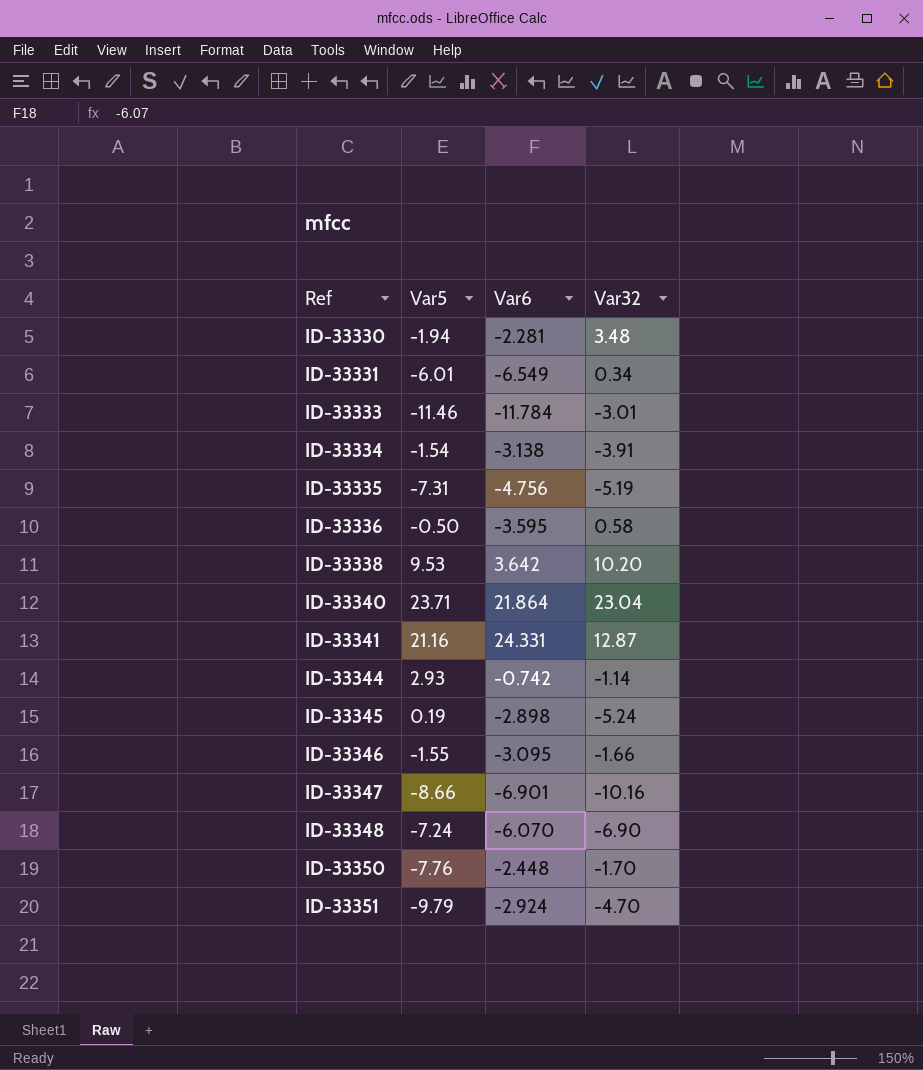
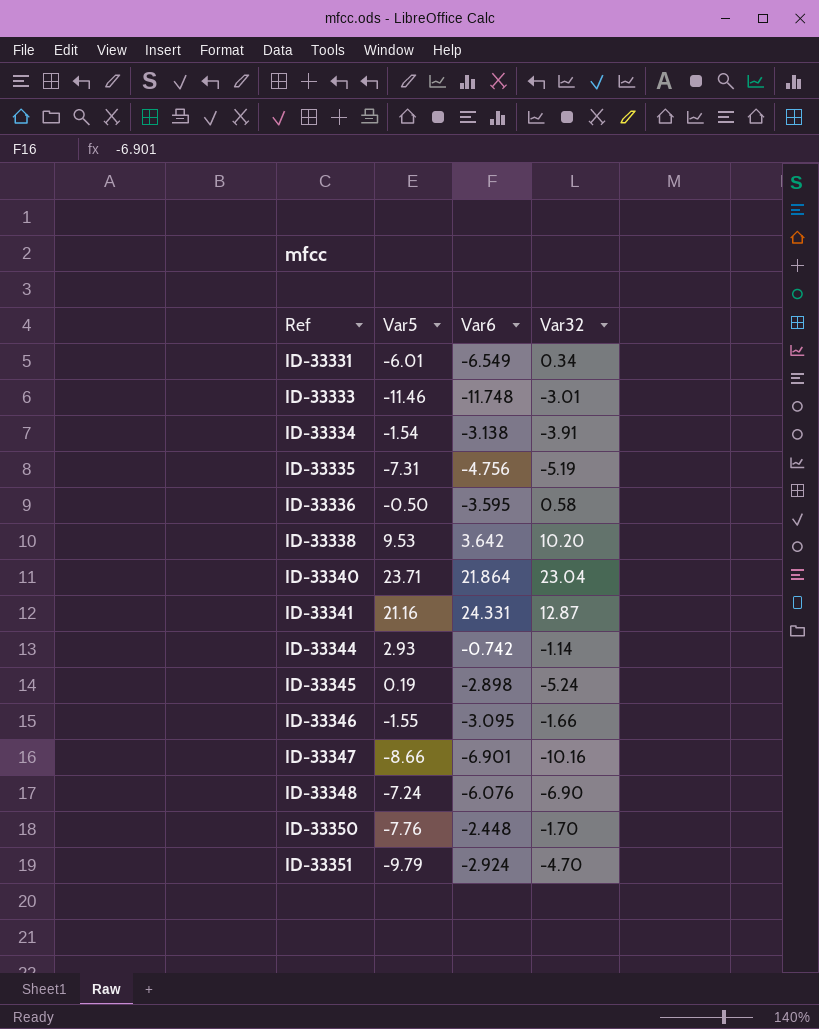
row ID-33330: -1.94 | -2.281 | 3.48 -> none
ID-33333 | Var6: -11.784 -> -11.748
ID-33348 | Var6: -6.070 -> -6.076

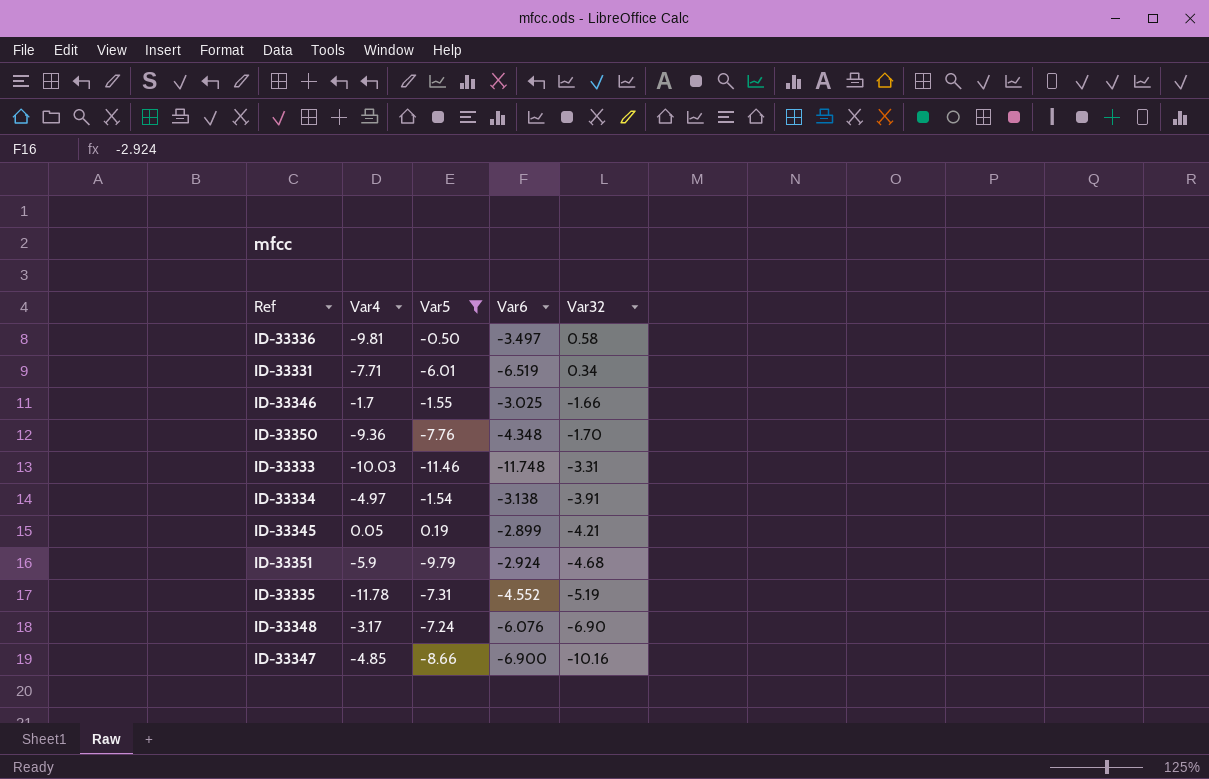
filter: none -> Var5 <= 0.19
row order: Ref ascending -> Var32 descending
column Var4 | position: none -> 2
ID-33336 | Var6: -3.595 -> -3.497
ID-33331 | Var6: -6.549 -> -6.519
ID-33346 | Var6: -3.095 -> -3.025
ID-33350 | Var6: -2.448 -> -4.348
ID-33333 | Var32: -3.01 -> -3.31
ID-33345 | Var6: -2.898 -> -2.899
ID-33345 | Var32: -5.24 -> -4.21
ID-33351 | Var32: -4.70 -> -4.68
ID-33335 | Var6: -4.756 -> -4.552
ID-33347 | Var6: -6.901 -> -6.900

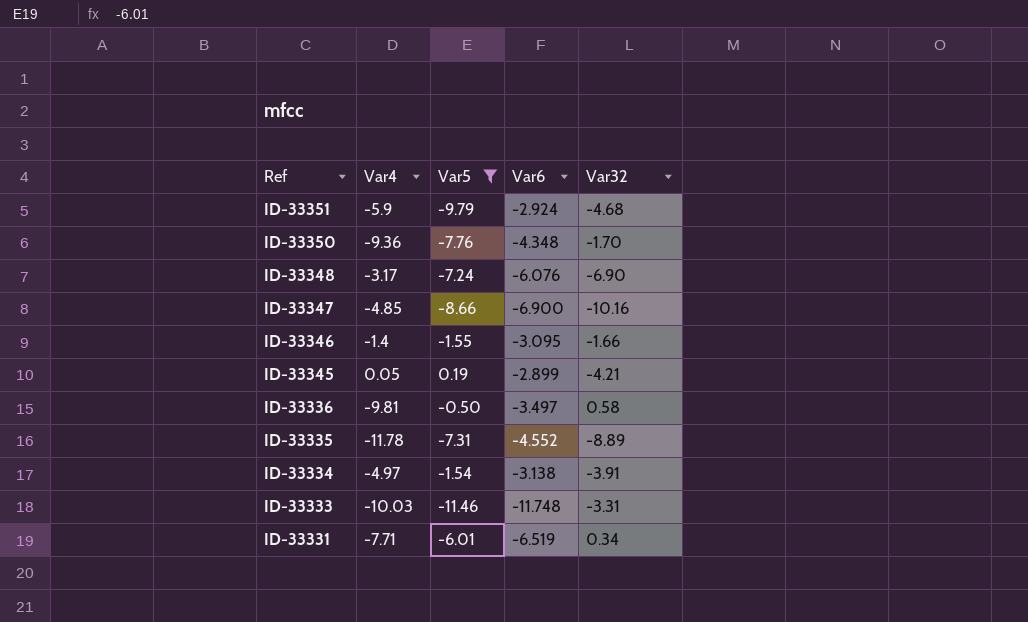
row order: Var32 descending -> Ref descending
ID-33346 | Var4: -1.7 -> -1.4
ID-33346 | Var6: -3.025 -> -3.095
ID-33335 | Var32: -5.19 -> -8.89

